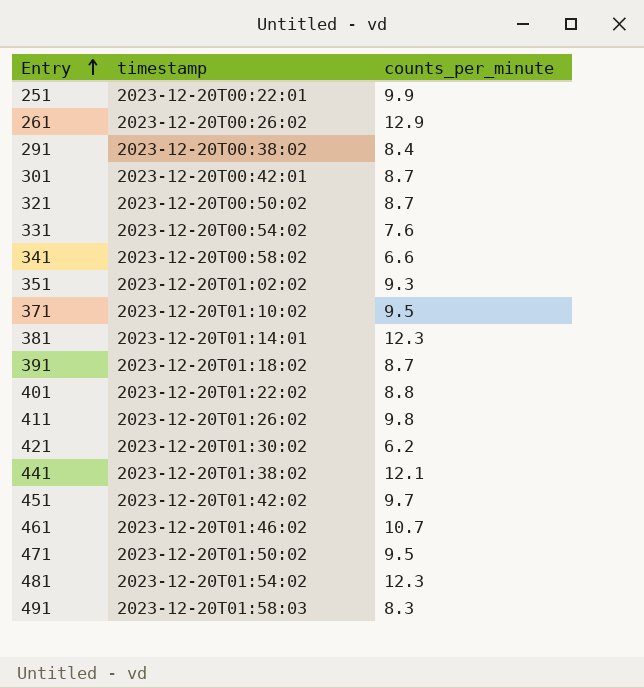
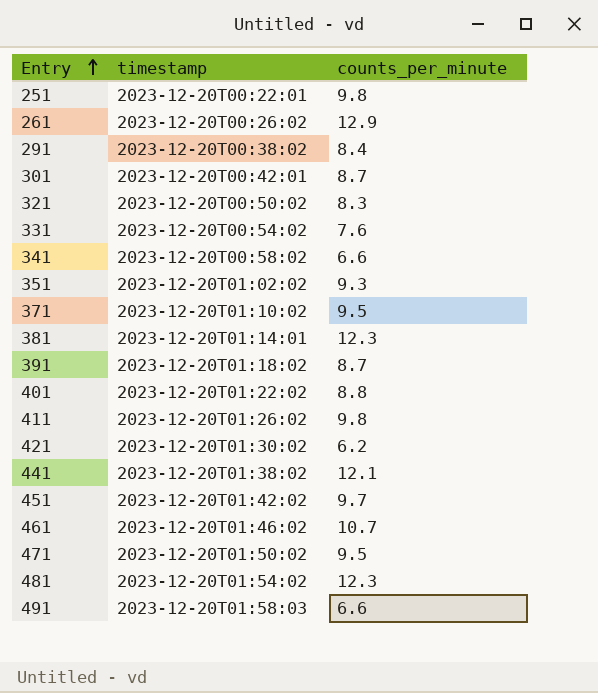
251 | counts_per_minute: 9.9 -> 9.8
321 | counts_per_minute: 8.7 -> 8.3
491 | counts_per_minute: 8.3 -> 6.6

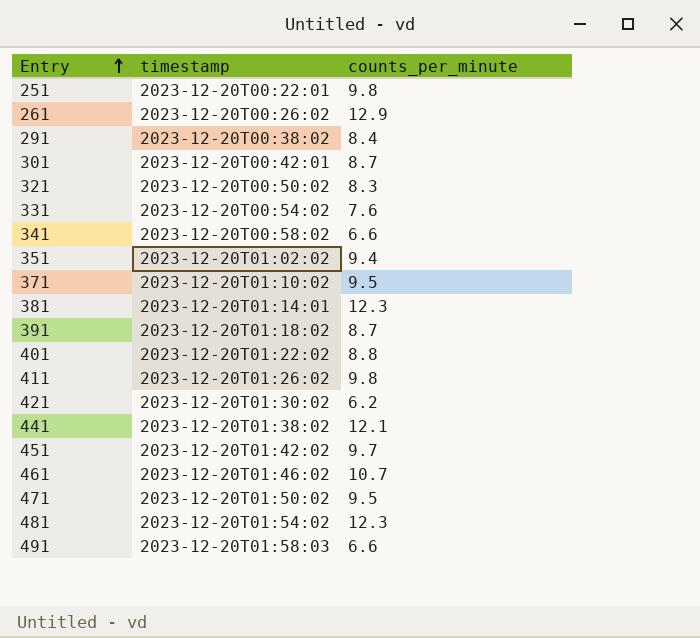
351 | counts_per_minute: 9.3 -> 9.4

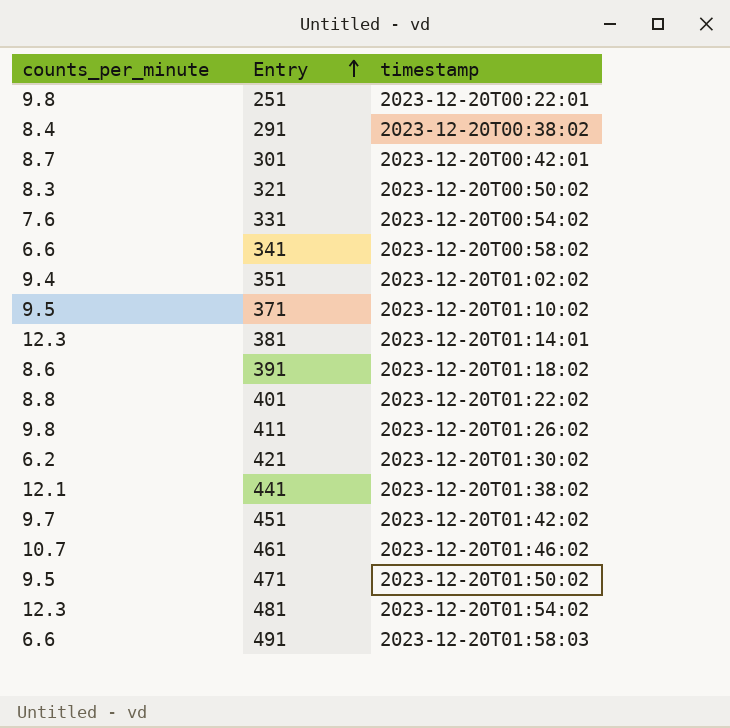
column counts_per_minute | position: 3 -> 1
row 261: 2023-12-20T00:26:02 | 12.9 -> none
391 | counts_per_minute: 8.7 -> 8.6

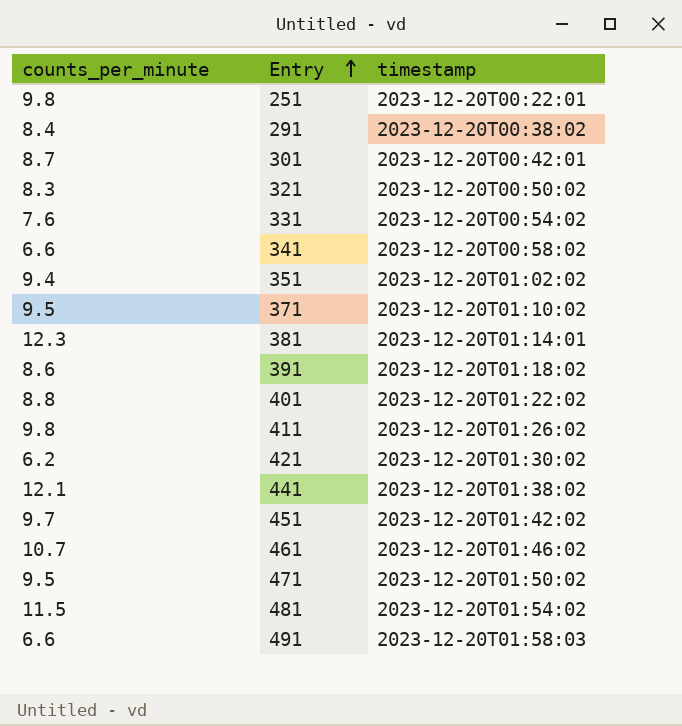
481 | counts_per_minute: 12.3 -> 11.5

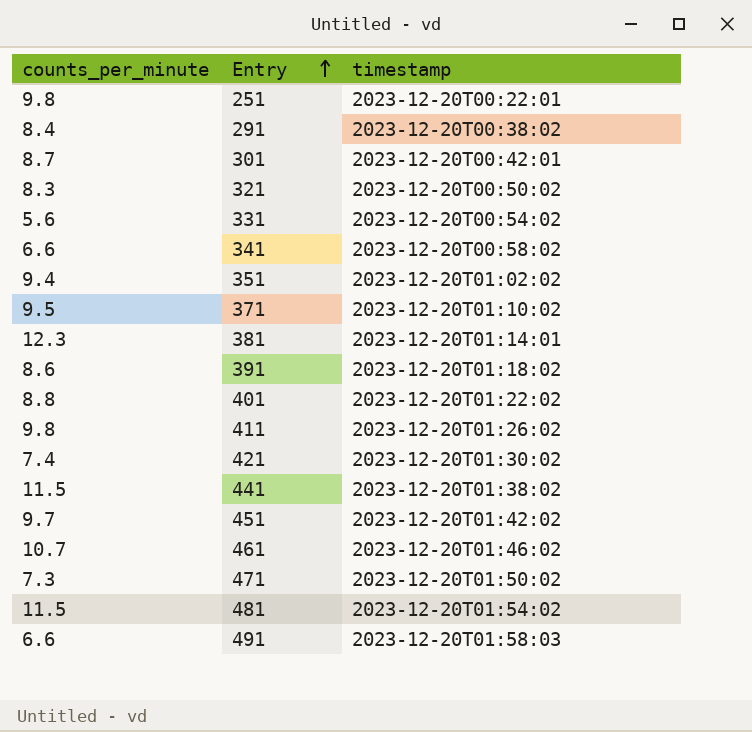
331 | counts_per_minute: 7.6 -> 5.6
421 | counts_per_minute: 6.2 -> 7.4
441 | counts_per_minute: 12.1 -> 11.5
471 | counts_per_minute: 9.5 -> 7.3

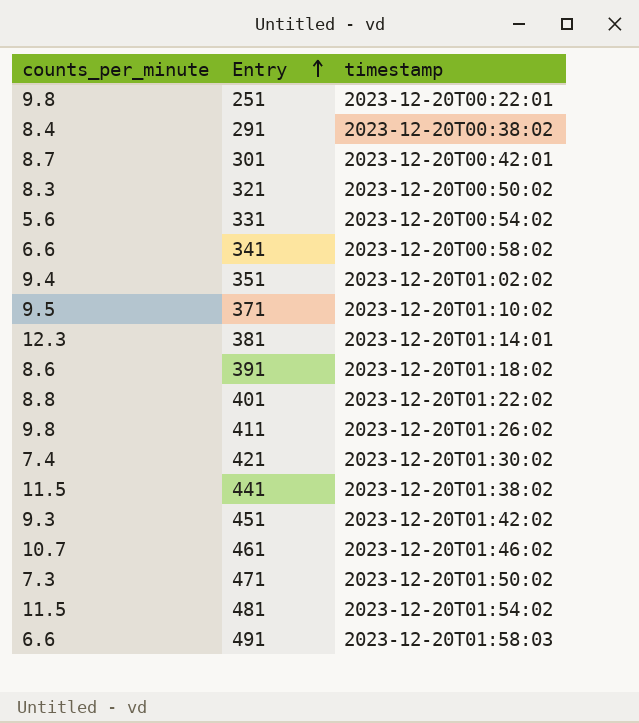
451 | counts_per_minute: 9.7 -> 9.3

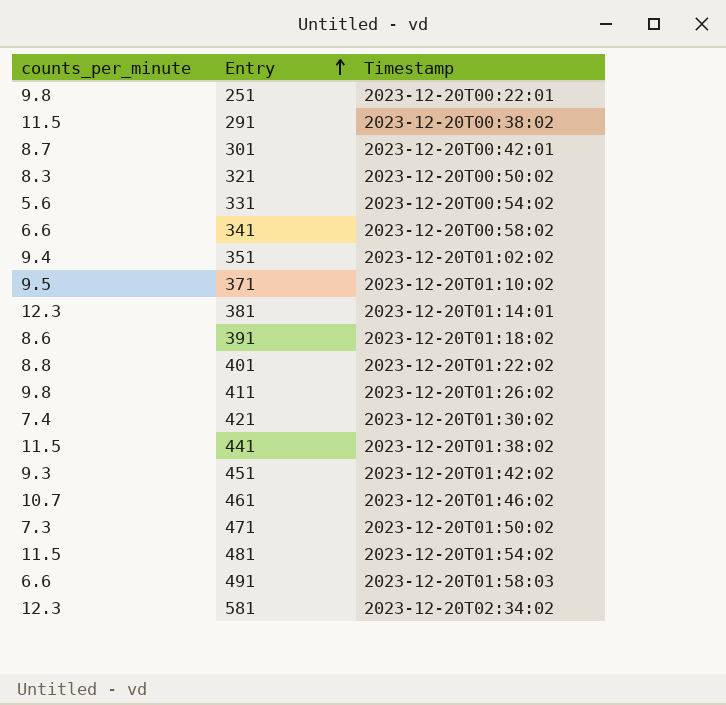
column name: timestamp -> Timestamp
291 | counts_per_minute: 8.4 -> 11.5
row 581: none -> 12.3 | 2023-12-20T02:34:02

